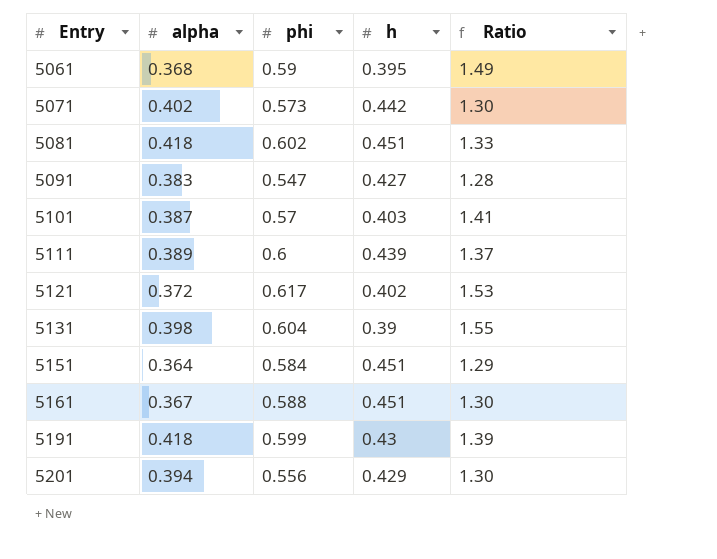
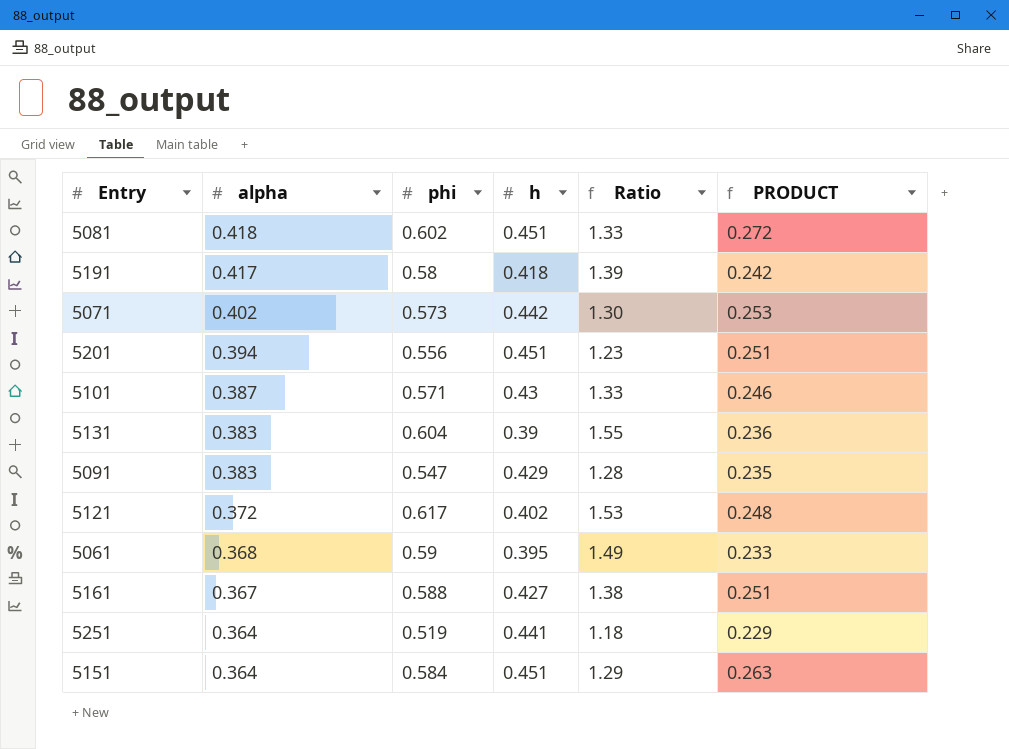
row order: Entry ascending -> alpha descending
column PRODUCT | formula: none -> [phi] * [h]
row 5111: 0.389 | 0.6 | 0.439 | 1.37 -> none
5191 | alpha: 0.418 -> 0.417
5191 | phi: 0.599 -> 0.58
5191 | h: 0.43 -> 0.418
5201 | h: 0.429 -> 0.451
5201 | Ratio: 1.30 -> 1.23
5101 | phi: 0.57 -> 0.571
5101 | h: 0.403 -> 0.43
5101 | Ratio: 1.41 -> 1.33
5131 | alpha: 0.398 -> 0.383
5091 | h: 0.427 -> 0.429
5161 | h: 0.451 -> 0.427
5161 | Ratio: 1.30 -> 1.38
row 5251: none -> 0.364 | 0.519 | 0.441 | 1.18 | 0.229

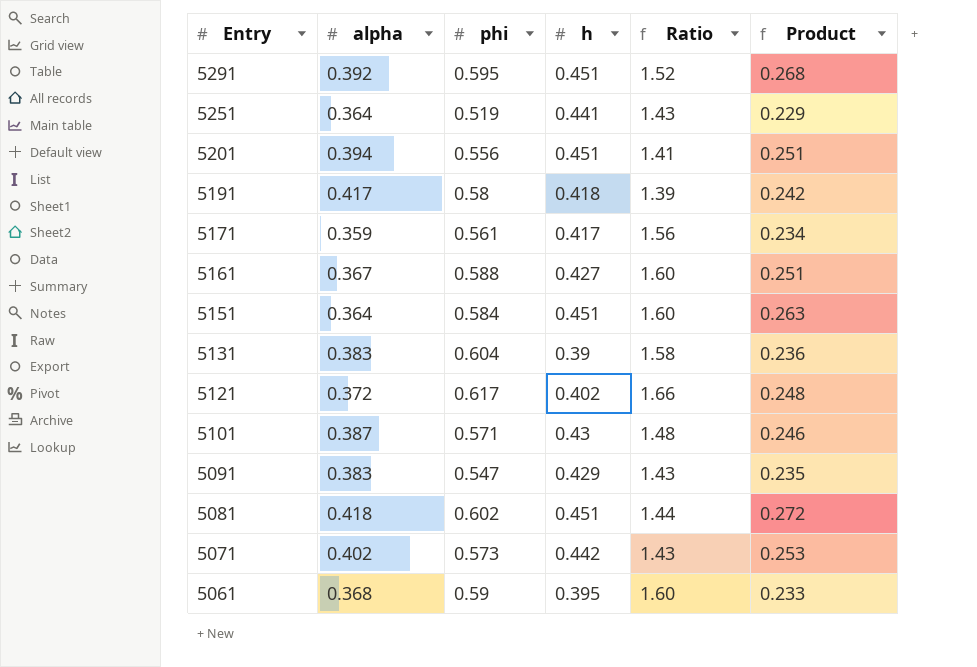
row order: alpha descending -> Entry descending
column Ratio | formula: [phi] / [h] -> [phi] / [alpha]
column name: PRODUCT -> Product
row 5291: none -> 0.392 | 0.595 | 0.451 | 1.52 | 0.268
row 5171: none -> 0.359 | 0.561 | 0.417 | 1.56 | 0.234

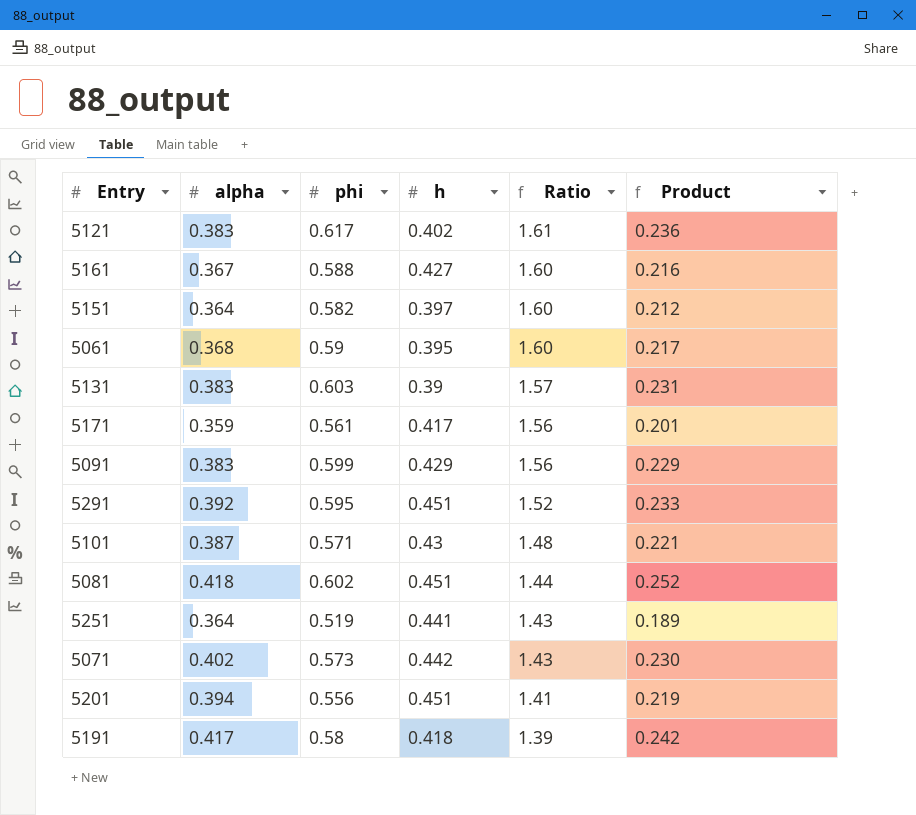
row order: Entry descending -> Ratio descending
column Product | formula: [phi] * [h] -> [alpha] * [phi]
5121 | alpha: 0.372 -> 0.383
5121 | Ratio: 1.66 -> 1.61
5151 | phi: 0.584 -> 0.582
5151 | h: 0.451 -> 0.397
5131 | phi: 0.604 -> 0.603
5131 | Ratio: 1.58 -> 1.57
5091 | phi: 0.547 -> 0.599
5091 | Ratio: 1.43 -> 1.56

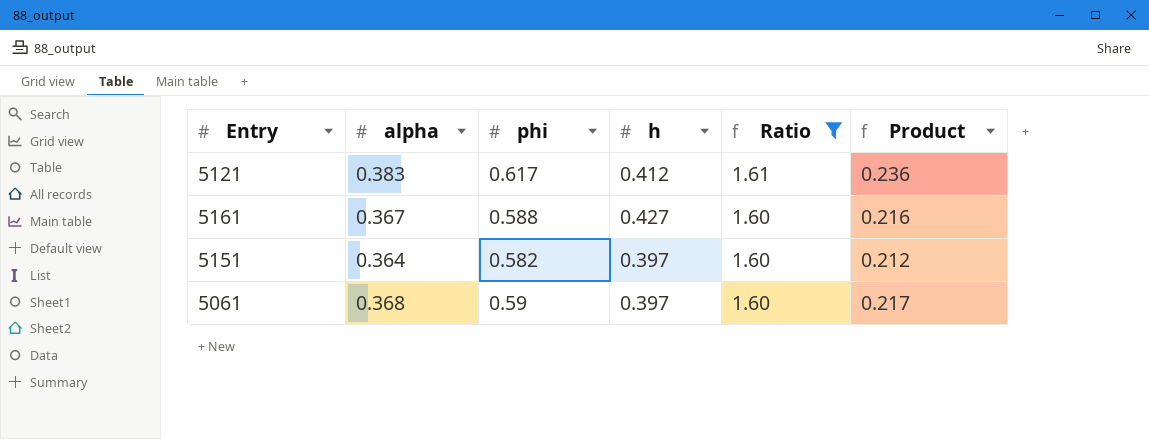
filter: none -> Ratio >= 1.60
5121 | h: 0.402 -> 0.412
5061 | h: 0.395 -> 0.397

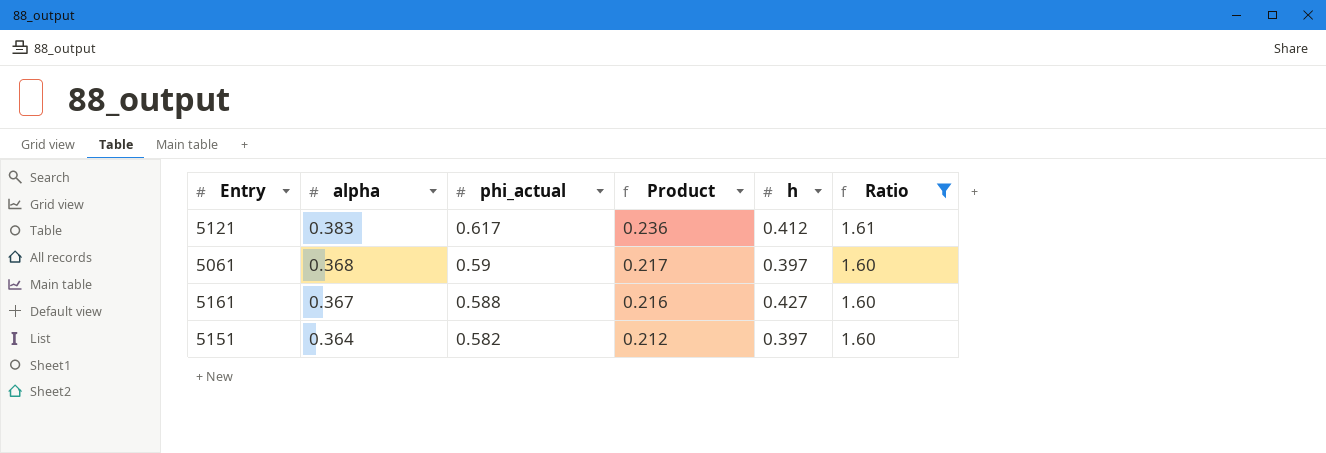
row order: Ratio descending -> alpha descending
column name: phi -> phi_actual
column Product | position: 6 -> 4

